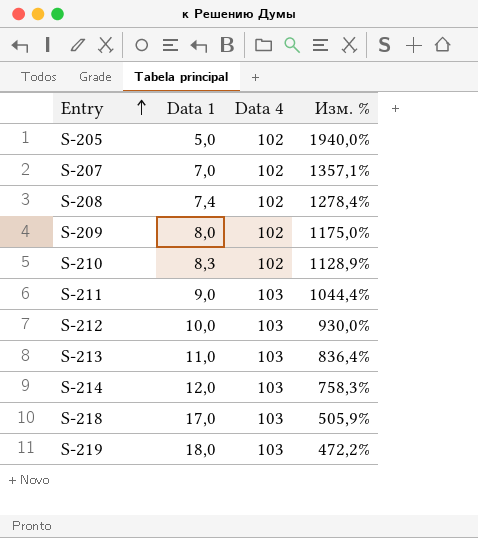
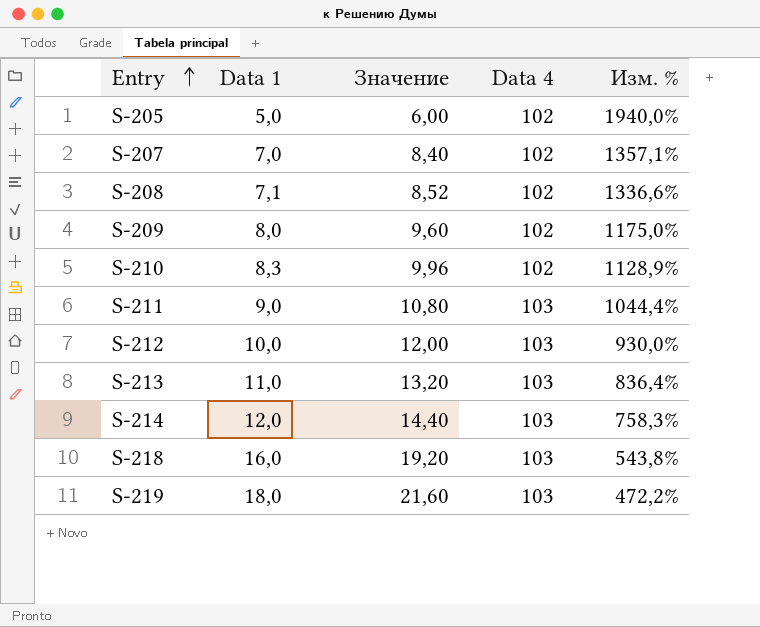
column Значение | formula: none -> [Data 1] * 1,2
S-208 | Data 1: 7,4 -> 7,1
S-208 | Изм. %: 1278,4% -> 1336,6%
S-218 | Data 1: 17,0 -> 16,0
S-218 | Изм. %: 505,9% -> 543,8%

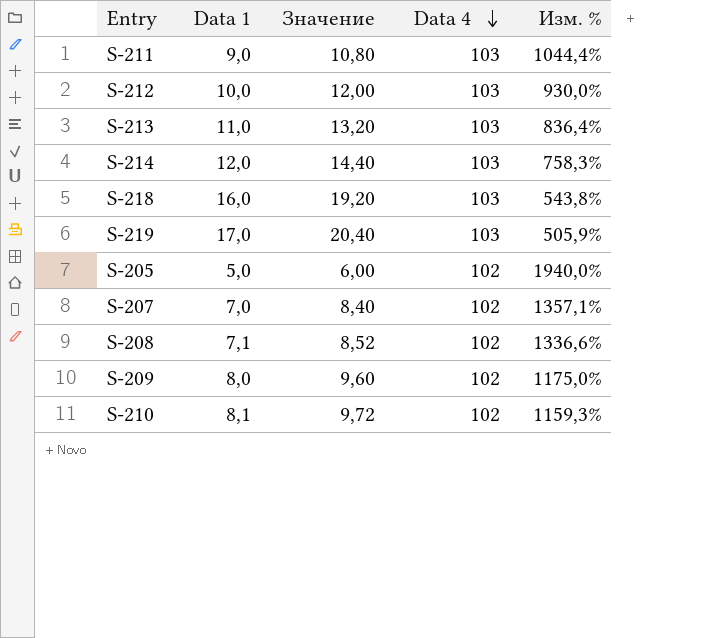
row order: Entry ascending -> Data 4 descending
S-219 | Data 1: 18,0 -> 17,0
S-219 | Значение: 21,60 -> 20,40
S-219 | Изм. %: 472,2% -> 505,9%
S-210 | Data 1: 8,3 -> 8,1
S-210 | Значение: 9,96 -> 9,72
S-210 | Изм. %: 1128,9% -> 1159,3%

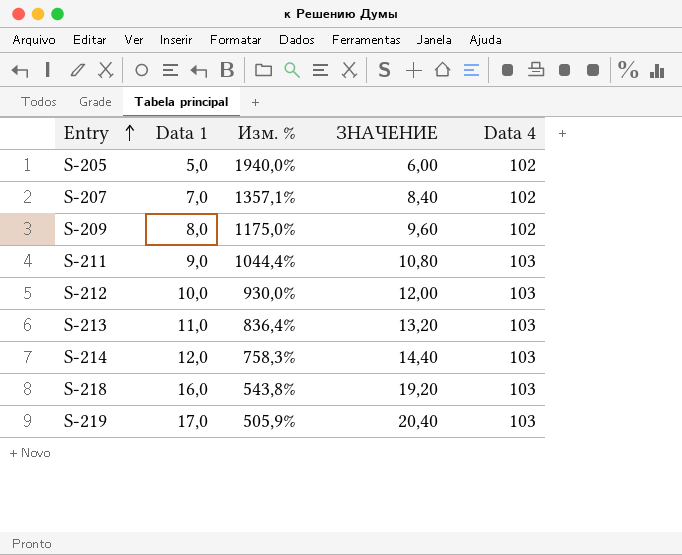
row order: Data 4 descending -> Entry ascending
column Изм. % | position: 5 -> 3
column name: Значение -> ЗНАЧЕНИЕ
row S-208: 7,1 | 8,52 | 102 | 1336,6% -> none
row S-210: 8,1 | 9,72 | 102 | 1159,3% -> none

